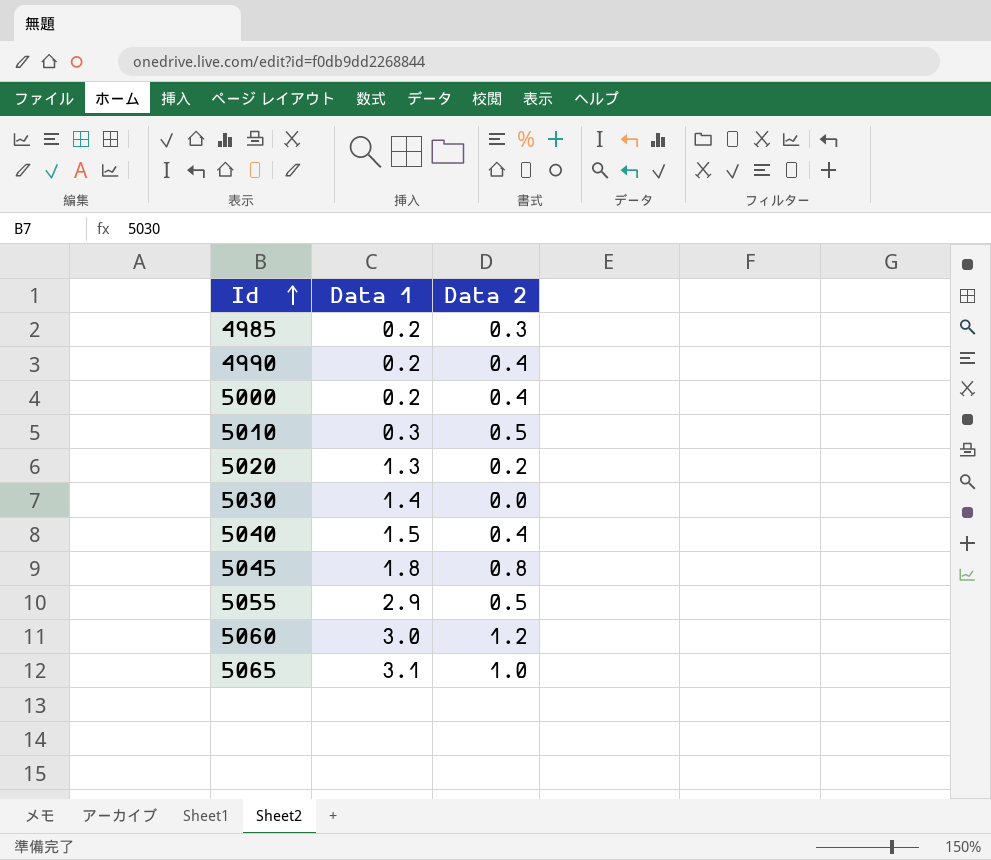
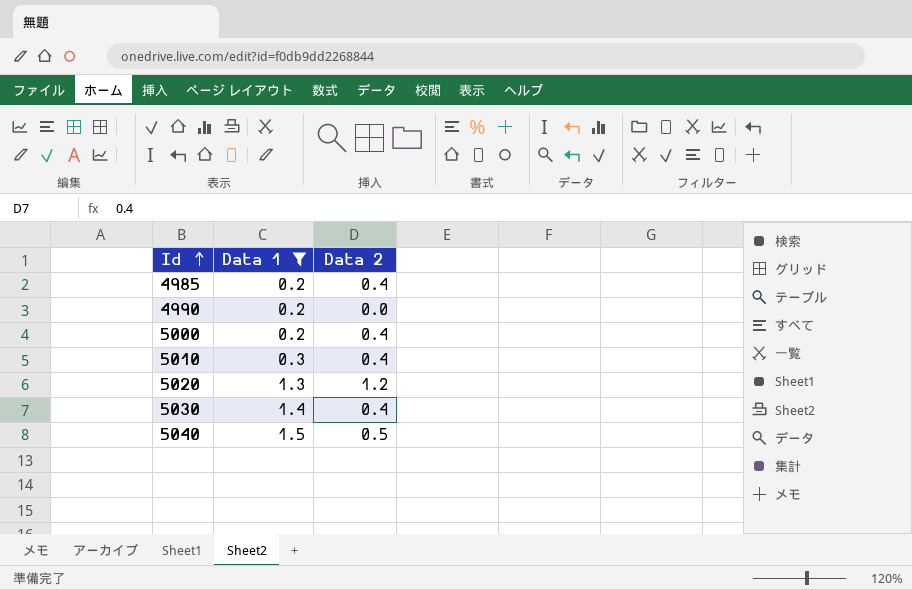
filter: none -> Data 1 <= 1.5
4985 | Data 2: 0.3 -> 0.4
4990 | Data 2: 0.4 -> 0.0
5010 | Data 2: 0.5 -> 0.4
5020 | Data 2: 0.2 -> 1.2
5030 | Data 2: 0.0 -> 0.4
5040 | Data 2: 0.4 -> 0.5

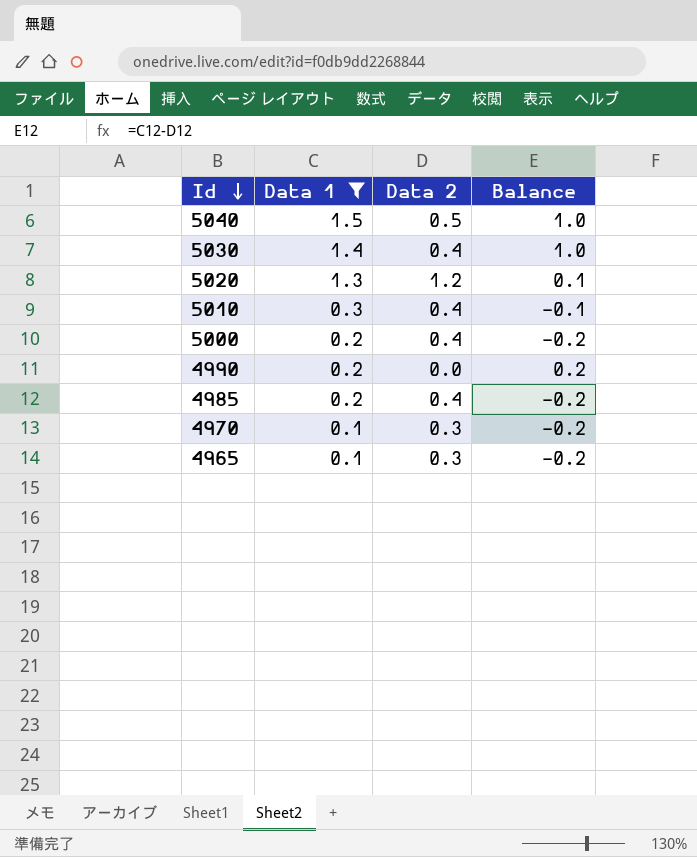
row order: Id ascending -> Id descending
column Balance | formula: none -> [Data 1] - [Data 2]
row 4970: none -> 0.1 | 0.3 | -0.2
row 4965: none -> 0.1 | 0.3 | -0.2

